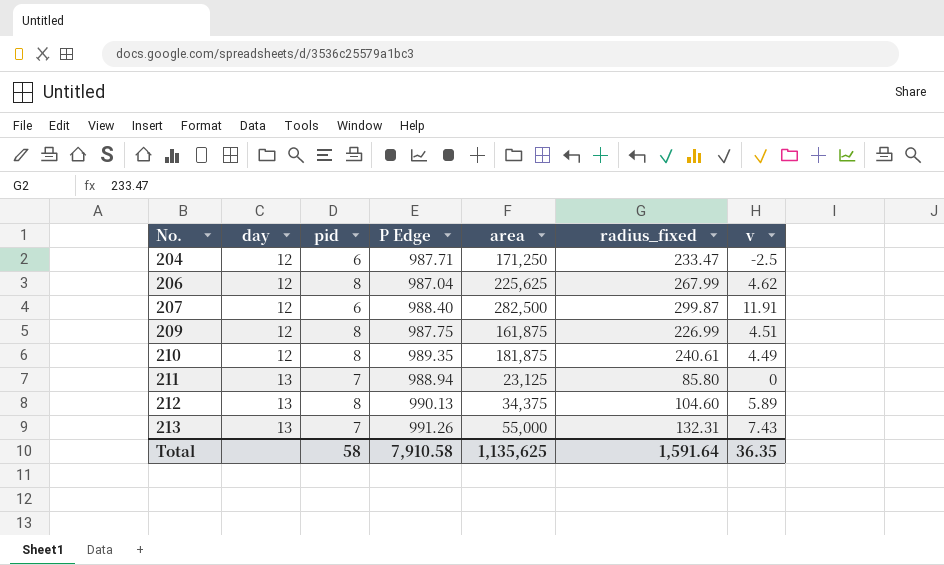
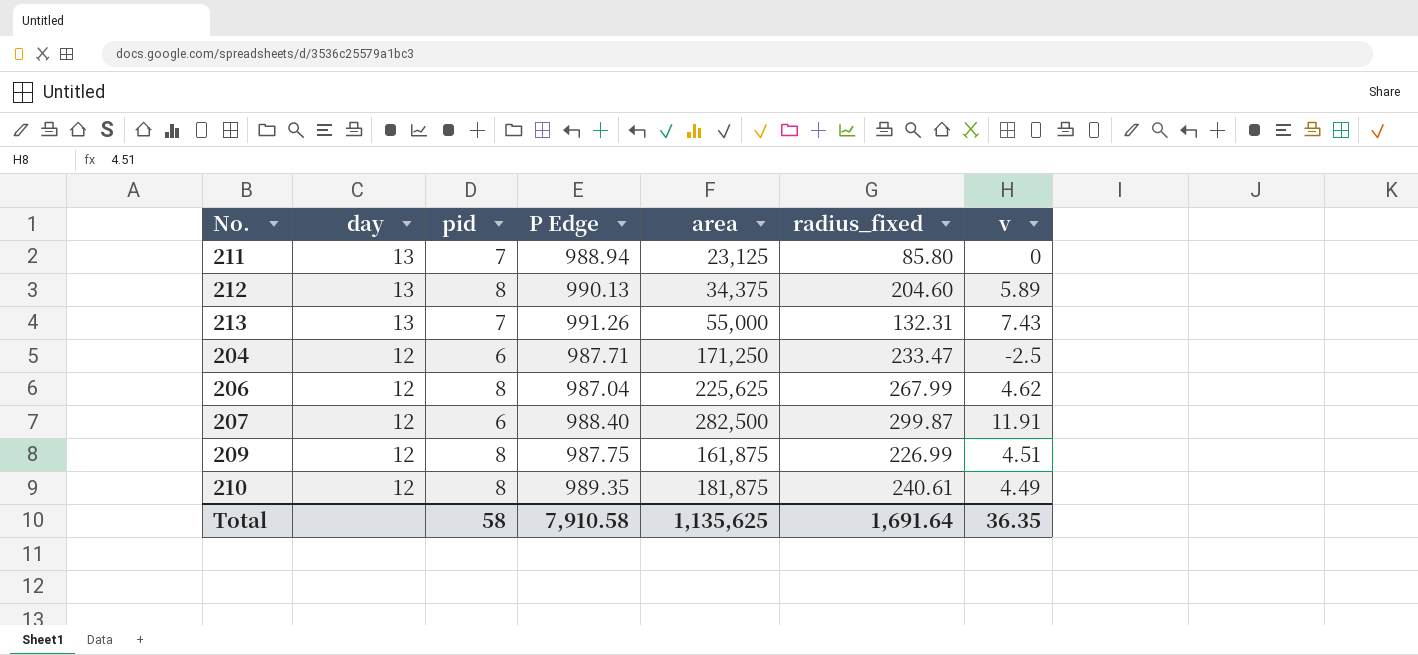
row order: No. ascending -> day descending
212 | radius_fixed: 104.60 -> 204.60
Total | radius_fixed: 1,591.64 -> 1,691.64

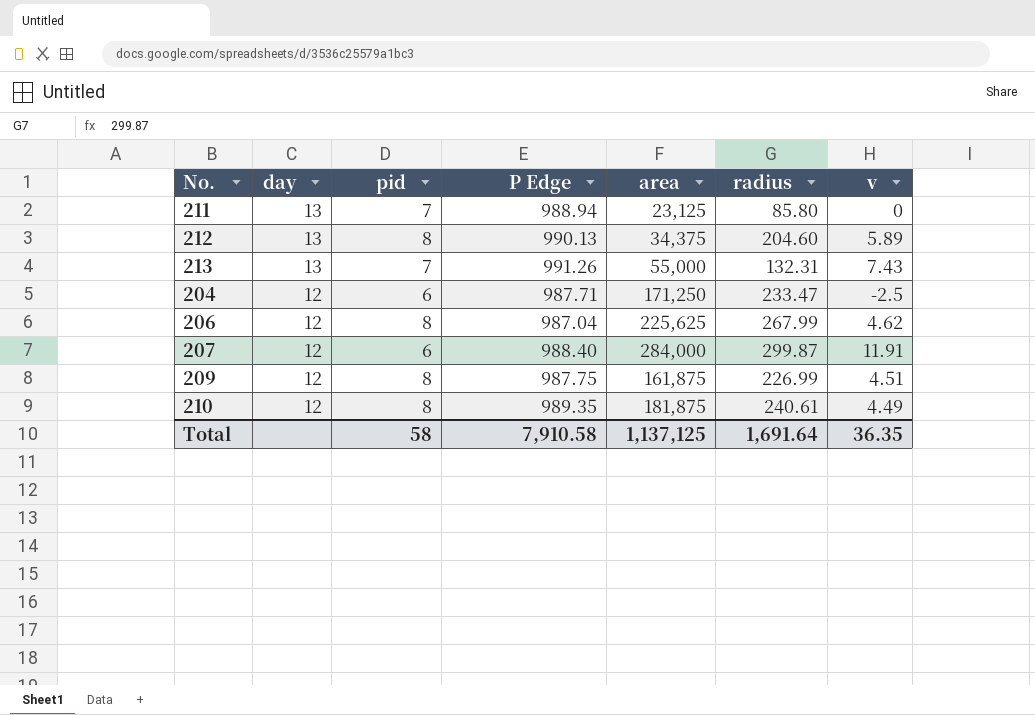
column name: radius_fixed -> radius
207 | area: 282,500 -> 284,000
Total | area: 1,135,625 -> 1,137,125

